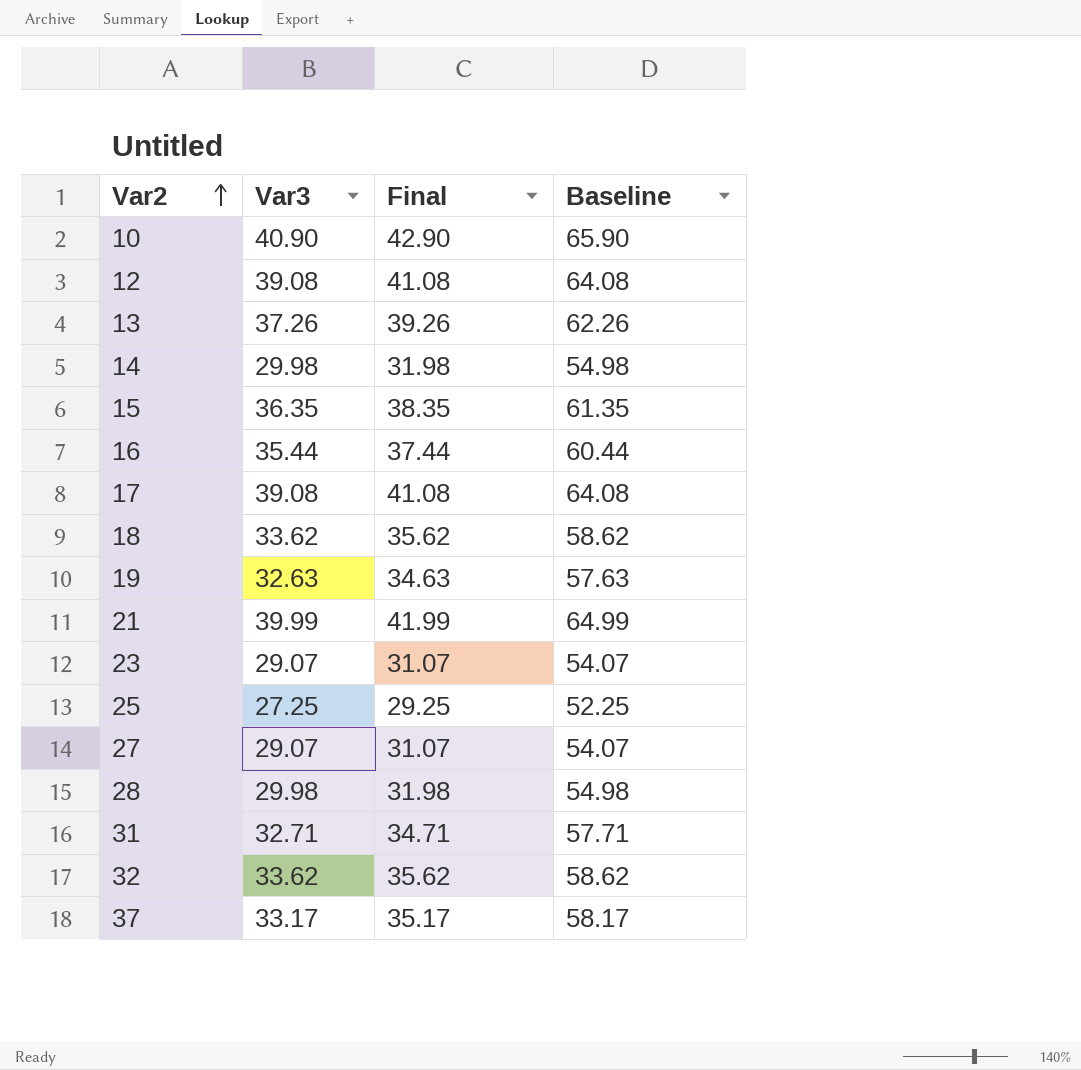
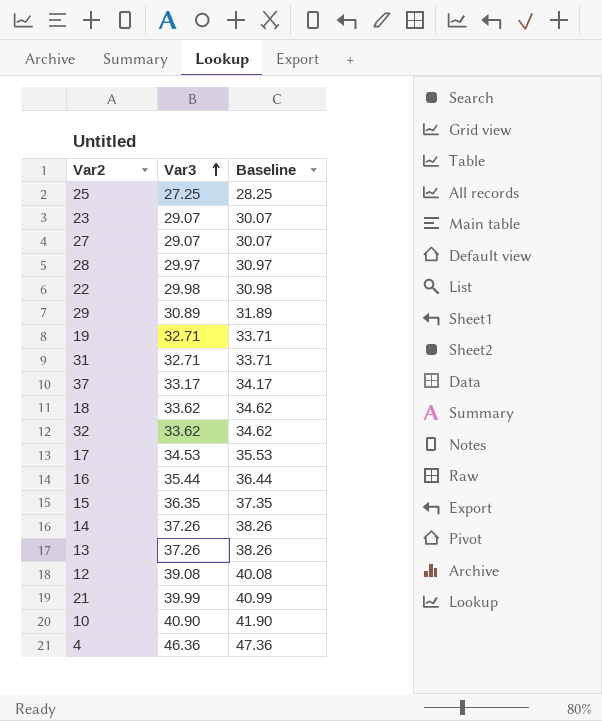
row order: Var2 ascending -> Var3 ascending
column Final | formula: [Var3] + 2 -> none
column Baseline | formula: [Var3] + 25 -> [Var3] + 1
28 | Var3: 29.98 -> 29.97
row 22: none -> 29.98 | 30.98
row 29: none -> 30.89 | 31.89
19 | Var3: 32.63 -> 32.71
17 | Var3: 39.08 -> 34.53
14 | Var3: 29.98 -> 37.26
row 4: none -> 46.36 | 47.36

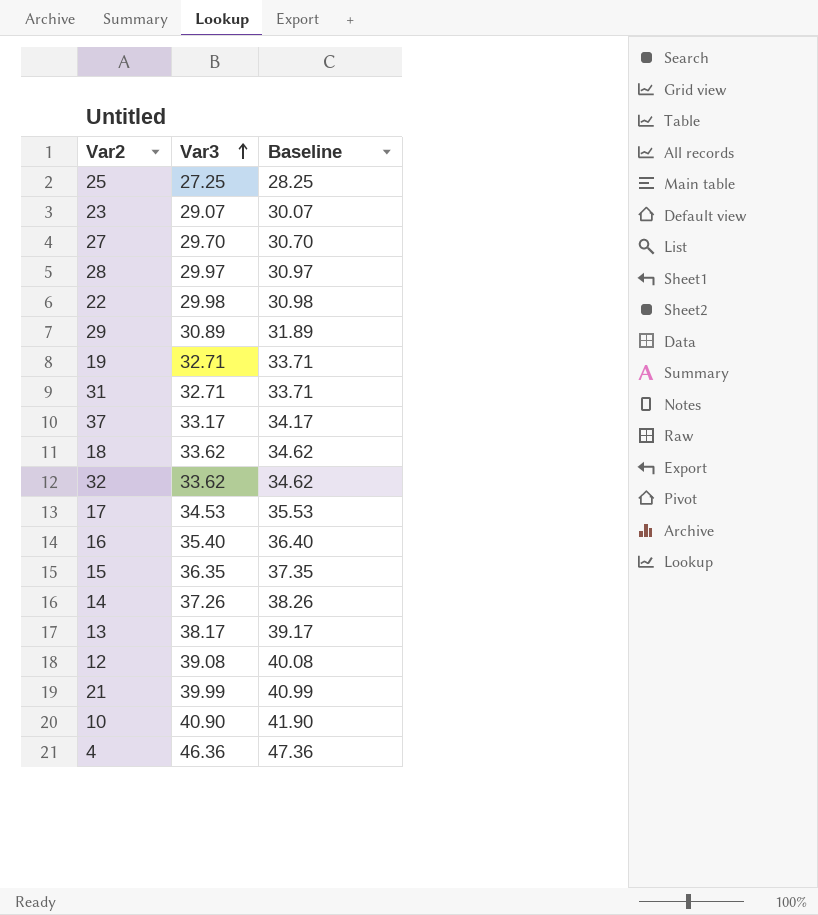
27 | Var3: 29.07 -> 29.70
27 | Baseline: 30.07 -> 30.70
16 | Var3: 35.44 -> 35.40
16 | Baseline: 36.44 -> 36.40
13 | Var3: 37.26 -> 38.17
13 | Baseline: 38.26 -> 39.17

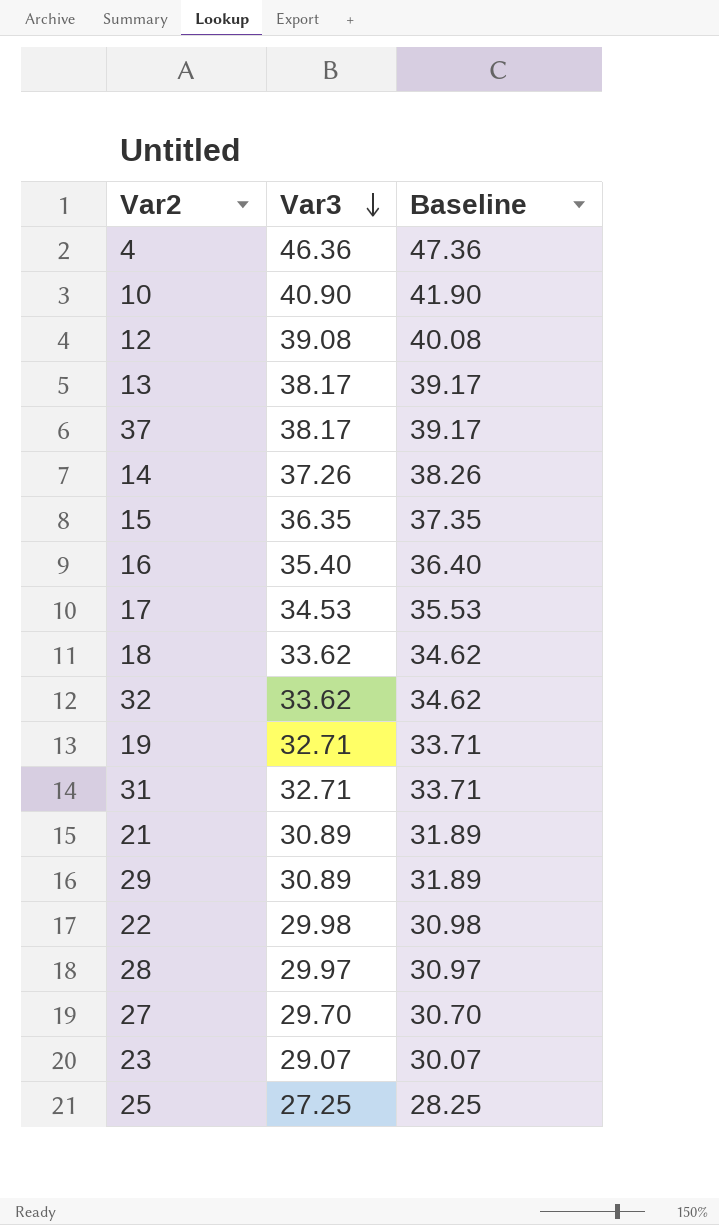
row order: Var3 ascending -> Var3 descending
37 | Var3: 33.17 -> 38.17
37 | Baseline: 34.17 -> 39.17
21 | Var3: 39.99 -> 30.89
21 | Baseline: 40.99 -> 31.89

